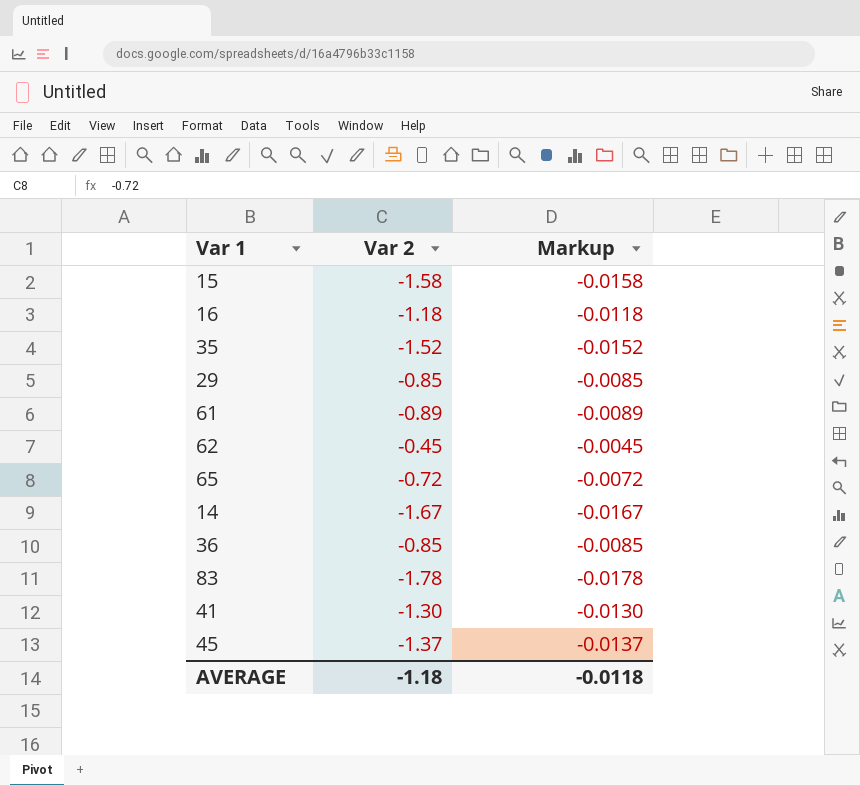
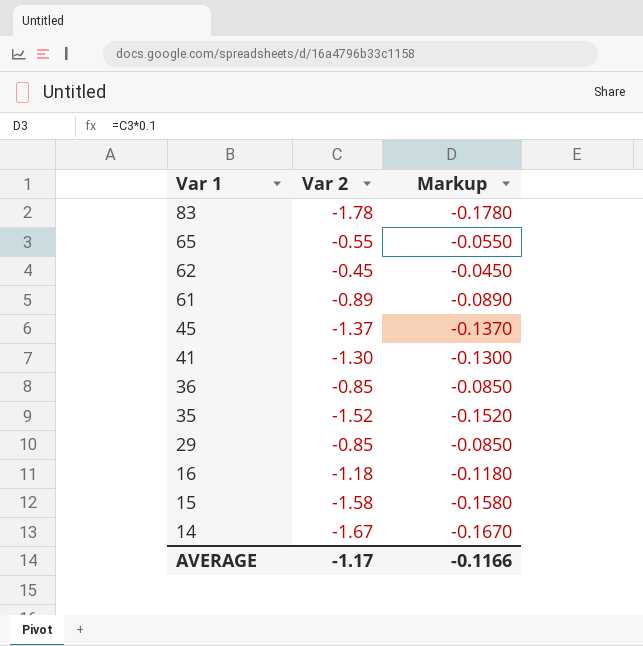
row order: none -> Var 1 descending
column Markup | formula: [Var 2] * 0.01 -> [Var 2] * 0.1
65 | Var 2: -0.72 -> -0.55
AVERAGE | Var 2: -1.18 -> -1.17
AVERAGE | Markup: -0.0118 -> -0.1166

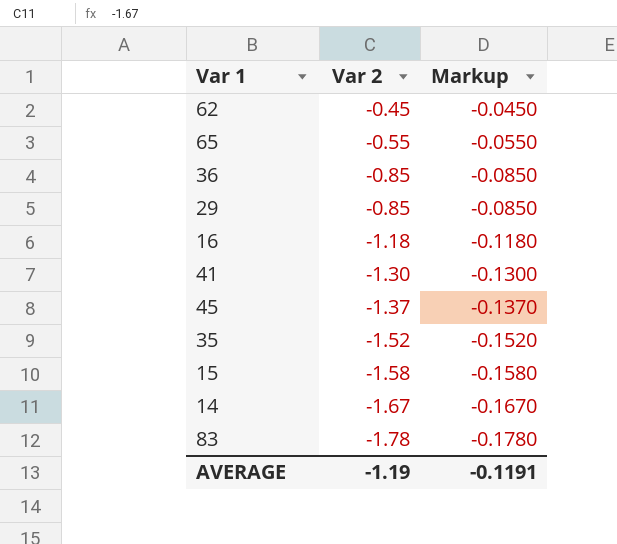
row order: Var 1 descending -> Var 2 descending
row 61: -0.89 | -0.0890 -> none
AVERAGE | Var 2: -1.17 -> -1.19
AVERAGE | Markup: -0.1166 -> -0.1191

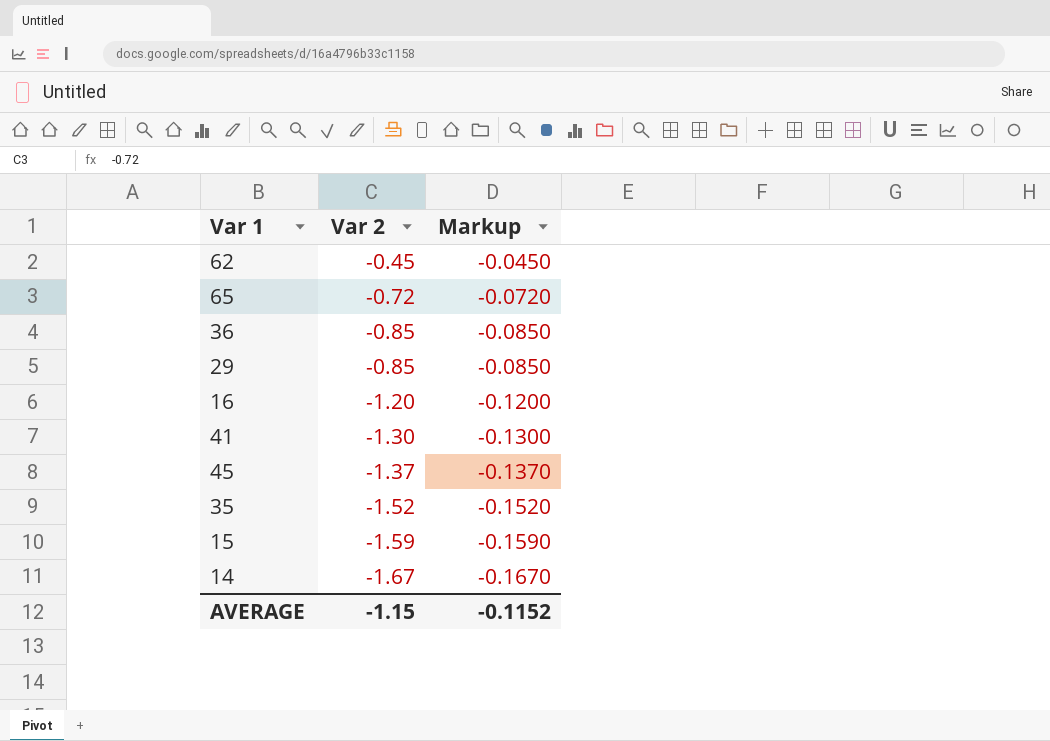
row 83: -1.78 | -0.1780 -> none
65 | Var 2: -0.55 -> -0.72
65 | Markup: -0.0550 -> -0.0720
16 | Var 2: -1.18 -> -1.20
16 | Markup: -0.1180 -> -0.1200
15 | Var 2: -1.58 -> -1.59
15 | Markup: -0.1580 -> -0.1590
AVERAGE | Var 2: -1.19 -> -1.15
AVERAGE | Markup: -0.1191 -> -0.1152

